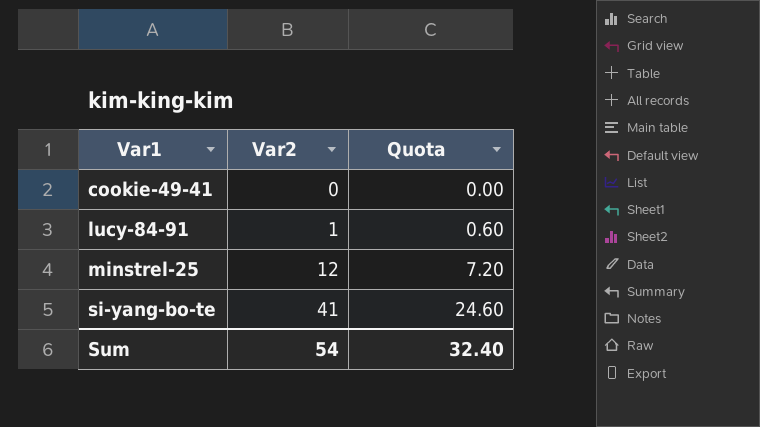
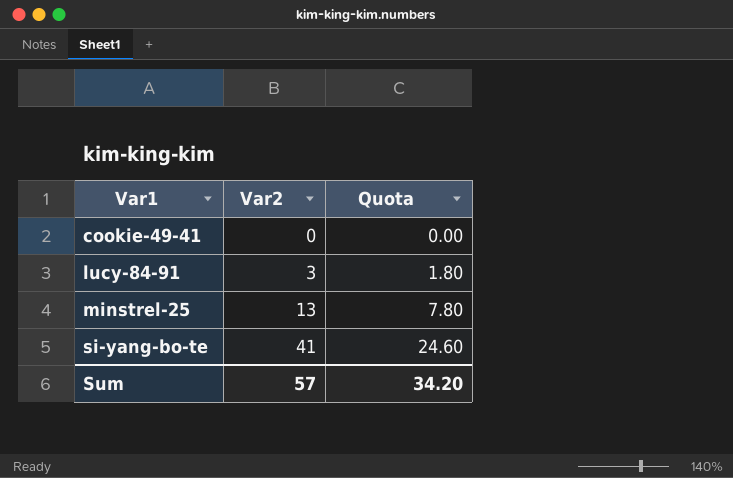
lucy-84-91 | Var2: 1 -> 3
lucy-84-91 | Quota: 0.60 -> 1.80
minstrel-25 | Var2: 12 -> 13
minstrel-25 | Quota: 7.20 -> 7.80
Sum | Var2: 54 -> 57
Sum | Quota: 32.40 -> 34.20

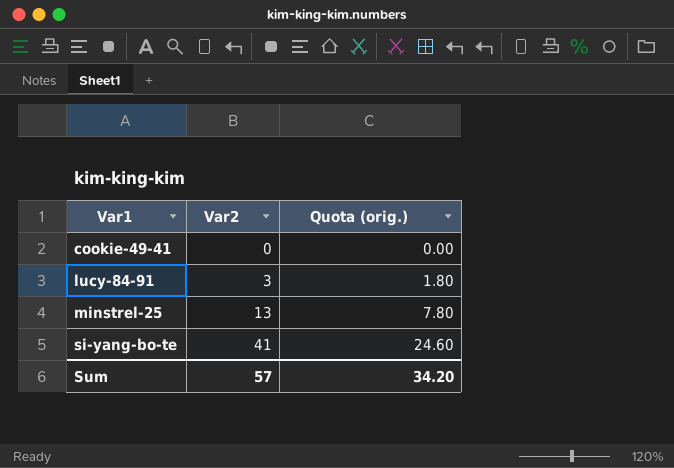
column name: Quota -> Quota (orig.)

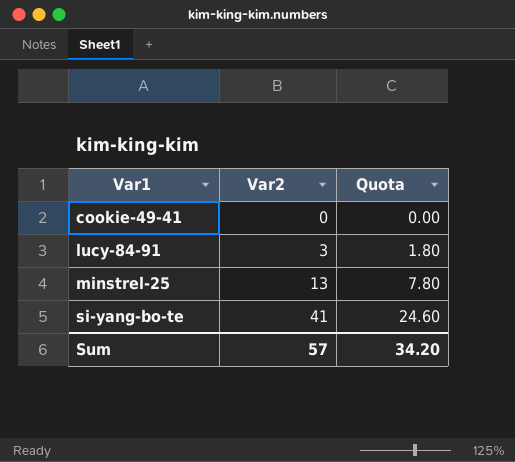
column name: Quota (orig.) -> Quota

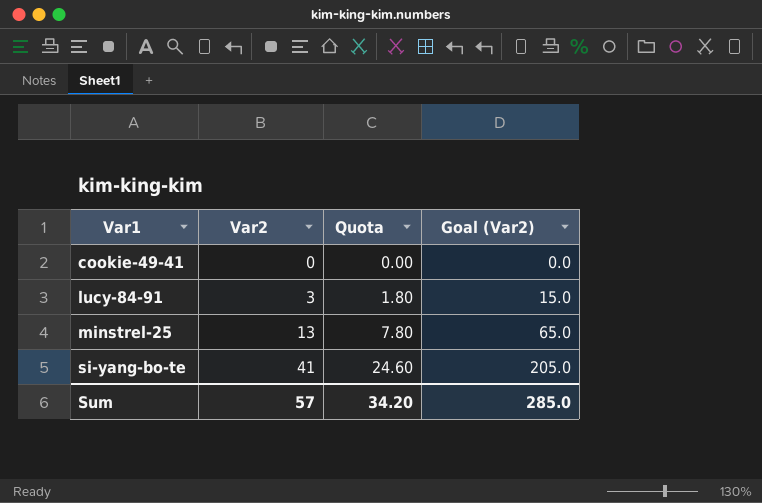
column Goal (Var2) | formula: none -> [Var2] * 5

